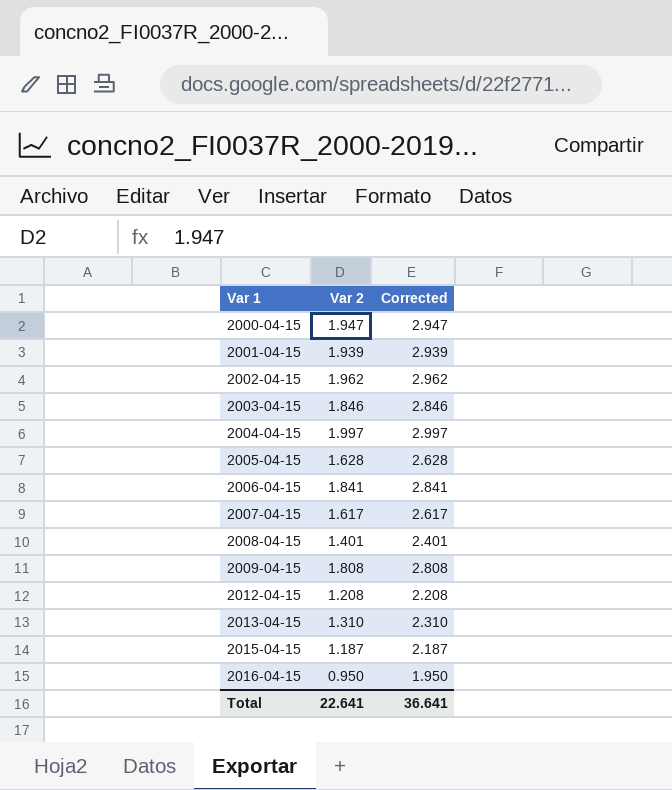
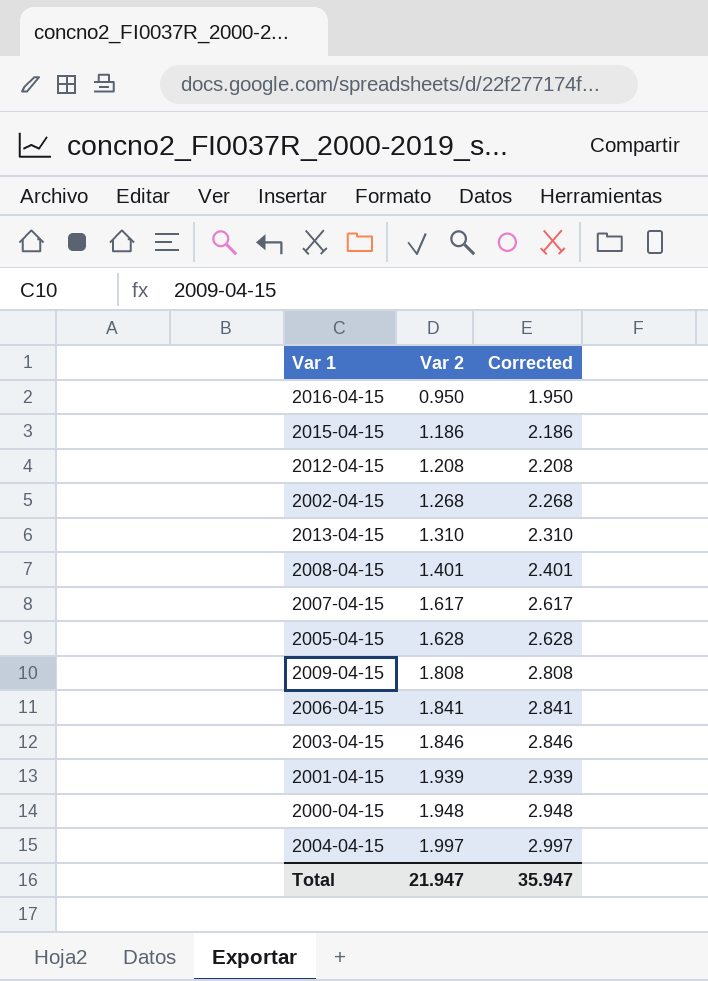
row order: Var 1 ascending -> Var 2 ascending
2015-04-15 | Var 2: 1.187 -> 1.186
2015-04-15 | Corrected: 2.187 -> 2.186
2002-04-15 | Var 2: 1.962 -> 1.268
2002-04-15 | Corrected: 2.962 -> 2.268
2000-04-15 | Var 2: 1.947 -> 1.948
2000-04-15 | Corrected: 2.947 -> 2.948
Total | Var 2: 22.641 -> 21.947
Total | Corrected: 36.641 -> 35.947

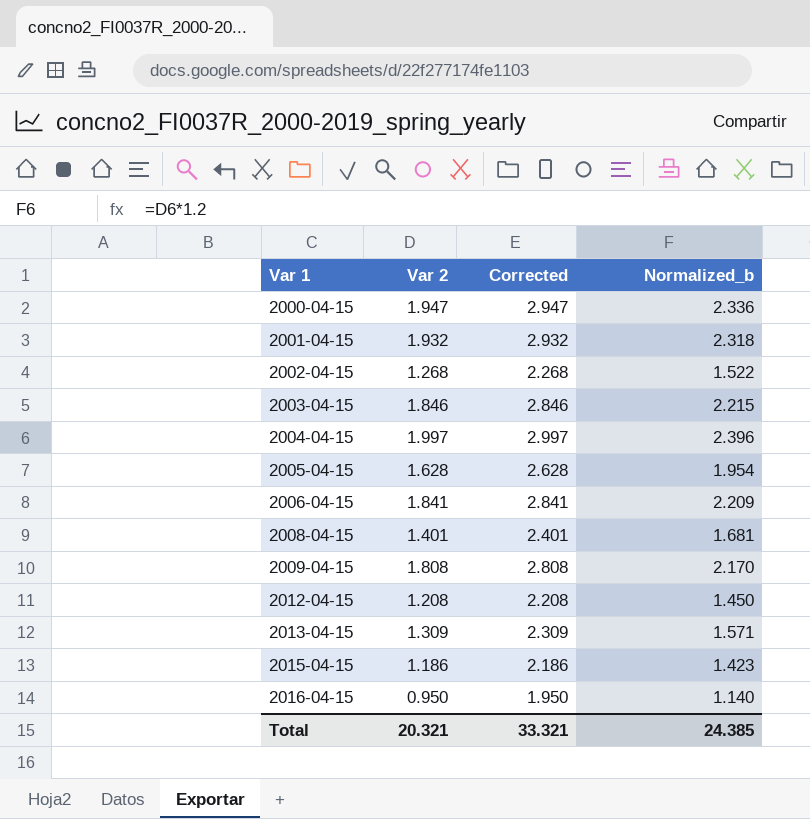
row order: Var 2 ascending -> Var 1 ascending
column Normalized_b | formula: none -> [Var 2] * 1.2
row 2007-04-15: 1.617 | 2.617 -> none
2000-04-15 | Var 2: 1.948 -> 1.947
2000-04-15 | Corrected: 2.948 -> 2.947
2001-04-15 | Var 2: 1.939 -> 1.932
2001-04-15 | Corrected: 2.939 -> 2.932
2013-04-15 | Var 2: 1.310 -> 1.309
2013-04-15 | Corrected: 2.310 -> 2.309
Total | Var 2: 21.947 -> 20.321
Total | Corrected: 35.947 -> 33.321

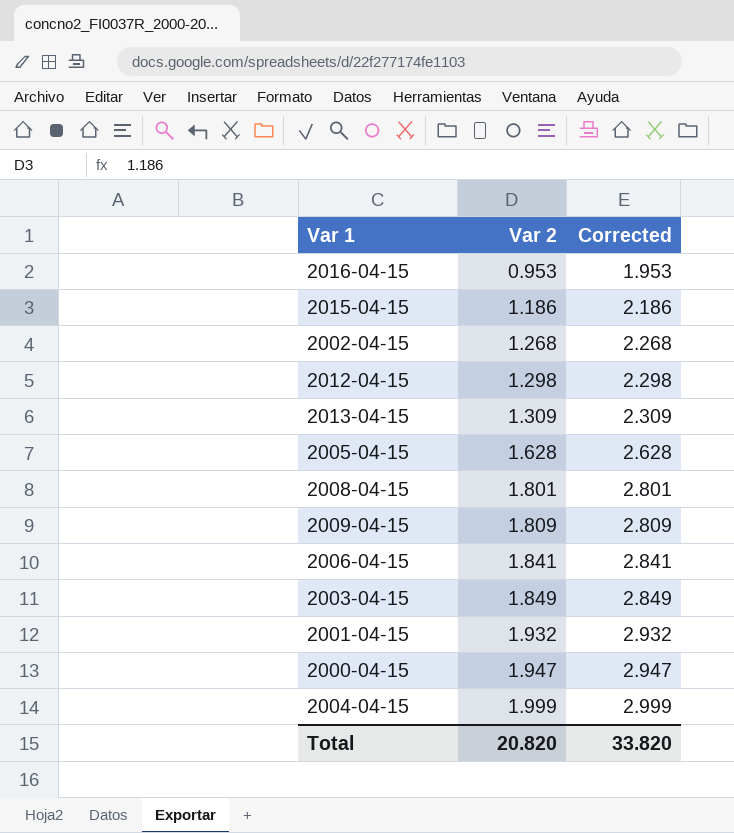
row order: Var 1 ascending -> Var 2 ascending
column Normalized_b | formula: [Var 2] * 1.2 -> none
2016-04-15 | Var 2: 0.950 -> 0.953
2016-04-15 | Corrected: 1.950 -> 1.953
2012-04-15 | Var 2: 1.208 -> 1.298
2012-04-15 | Corrected: 2.208 -> 2.298
2008-04-15 | Var 2: 1.401 -> 1.801
2008-04-15 | Corrected: 2.401 -> 2.801
2009-04-15 | Var 2: 1.808 -> 1.809
2009-04-15 | Corrected: 2.808 -> 2.809
2003-04-15 | Var 2: 1.846 -> 1.849
2003-04-15 | Corrected: 2.846 -> 2.849
2004-04-15 | Var 2: 1.997 -> 1.999
2004-04-15 | Corrected: 2.997 -> 2.999
Total | Var 2: 20.321 -> 20.820
Total | Corrected: 33.321 -> 33.820

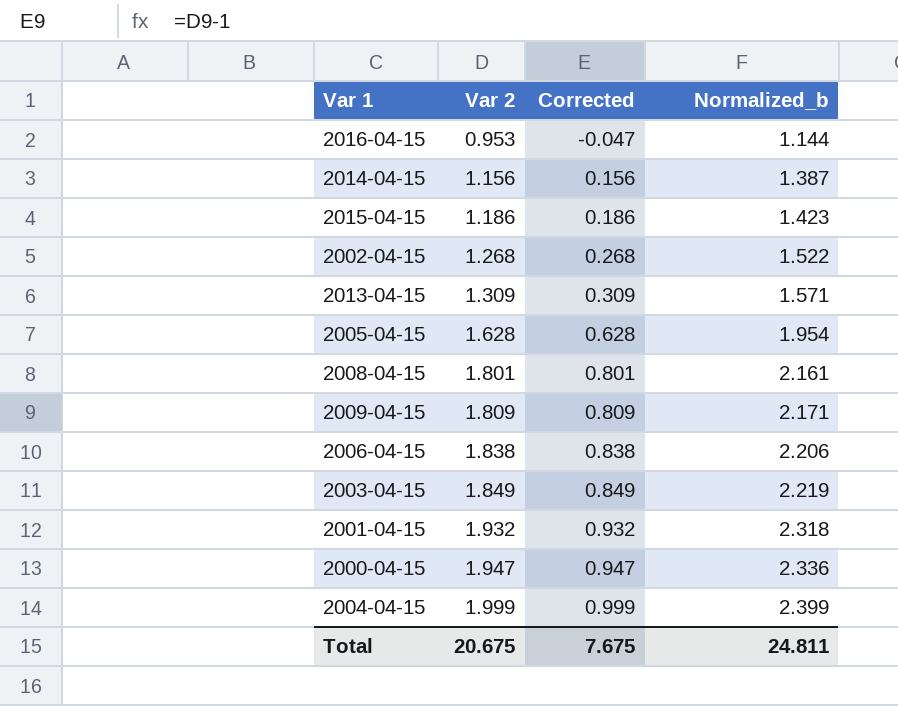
column Corrected | formula: [Var 2] + 1 -> [Var 2] - 1
column Normalized_b | formula: none -> [Var 2] * 1.2
row 2012-04-15: 1.298 | 2.298 -> none
row 2014-04-15: none -> 1.156 | 0.156 | 1.387
2006-04-15 | Var 2: 1.841 -> 1.838
Total | Var 2: 20.820 -> 20.675
Total | Corrected: 33.820 -> 7.675

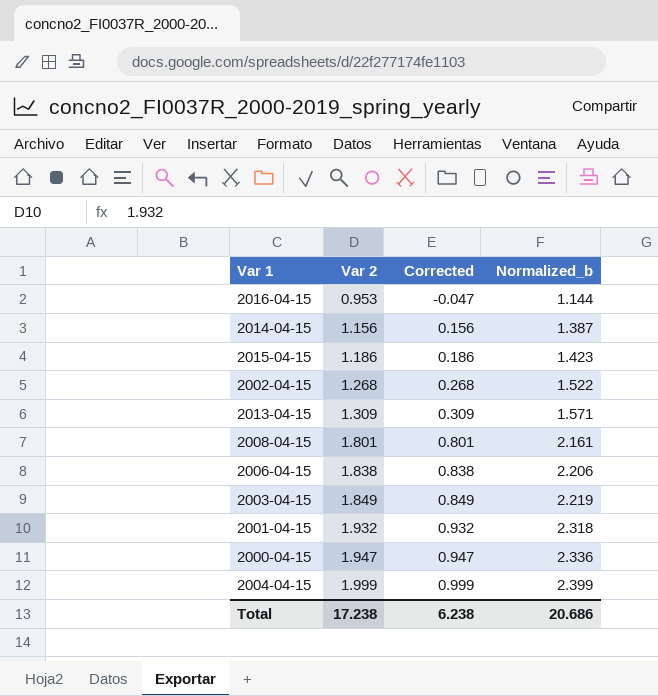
row 2005-04-15: 1.628 | 0.628 | 1.954 -> none
row 2009-04-15: 1.809 | 0.809 | 2.171 -> none
Total | Var 2: 20.675 -> 17.238
Total | Corrected: 7.675 -> 6.238
Total | Normalized_b: 24.811 -> 20.686

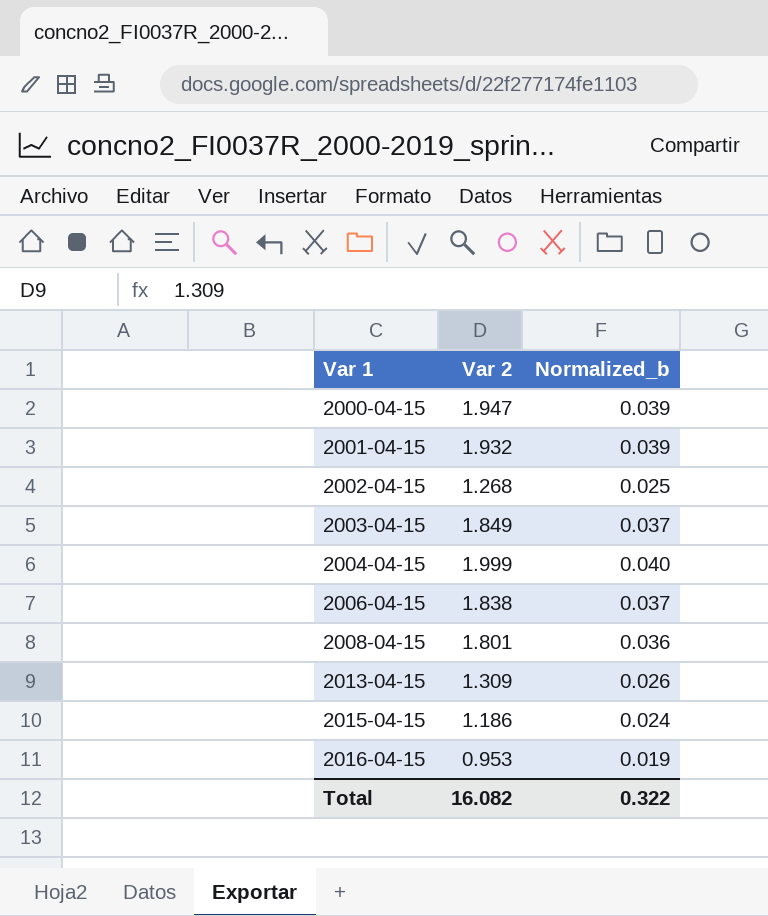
row order: Var 2 ascending -> Var 1 ascending
column Corrected | formula: [Var 2] - 1 -> none
column Normalized_b | formula: [Var 2] * 1.2 -> [Var 2] * 0.02
row 2014-04-15: 1.156 | 0.156 | 1.387 -> none
Total | Var 2: 17.238 -> 16.082
Total | Normalized_b: 20.686 -> 0.322

